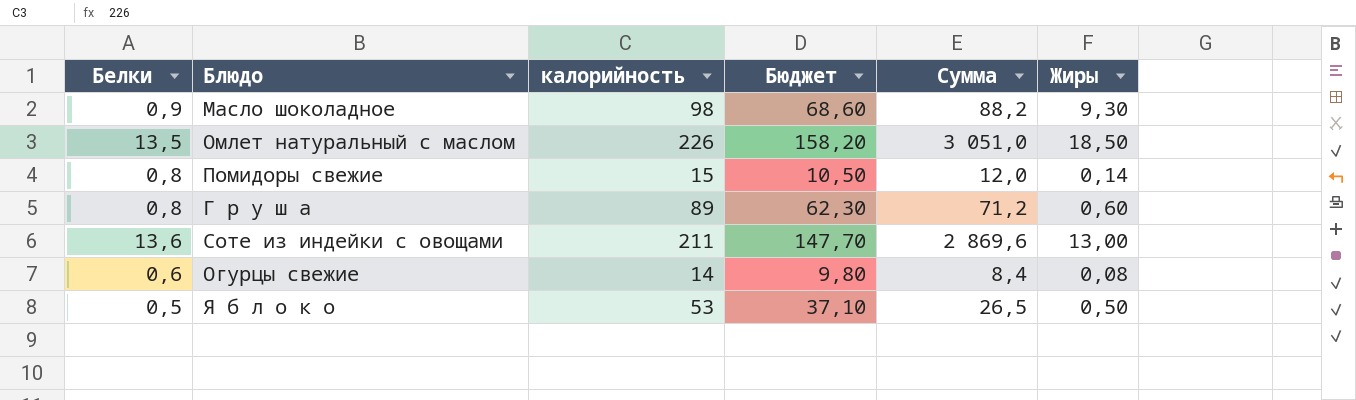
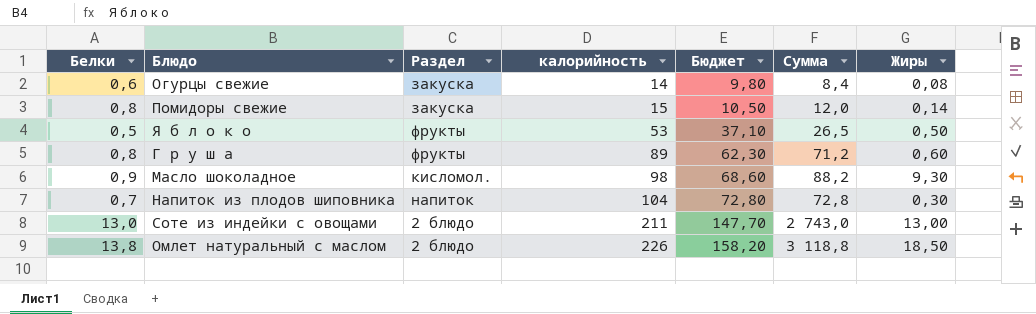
row order: none -> калорийность ascending
column Раздел | position: none -> 3
row Напиток из плодов шиповника: none -> 0,7 | напиток | 104 | 72,80 | 72,8 | 0,30
Соте из индейки с овощами | Белки: 13,6 -> 13,0
Соте из индейки с овощами | Сумма: 2 869,6 -> 2 743,0
Омлет натуральный с маслом | Белки: 13,5 -> 13,8
Омлет натуральный с маслом | Сумма: 3 051,0 -> 3 118,8

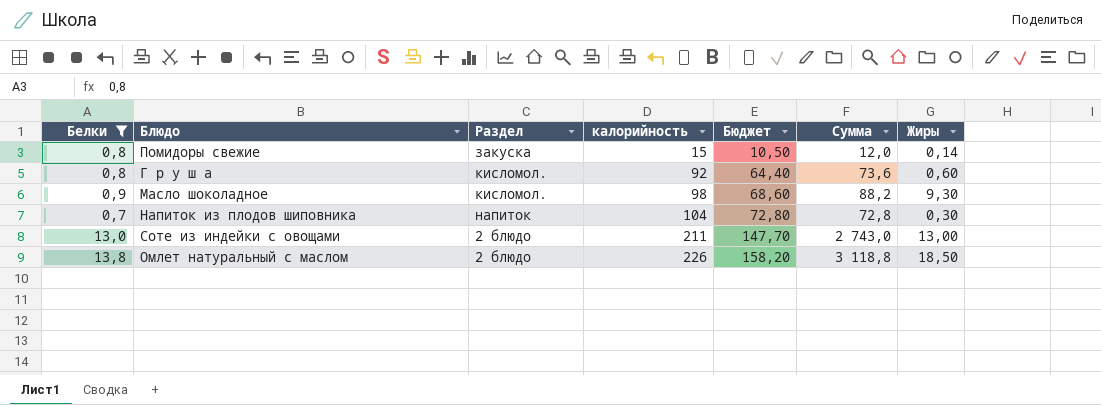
filter: none -> Белки >= 0,7
Г р у ш а | Раздел: фрукты -> кисломол.
Г р у ш а | калорийность: 89 -> 92
Г р у ш а | Бюджет: 62,30 -> 64,40
Г р у ш а | Сумма: 71,2 -> 73,6

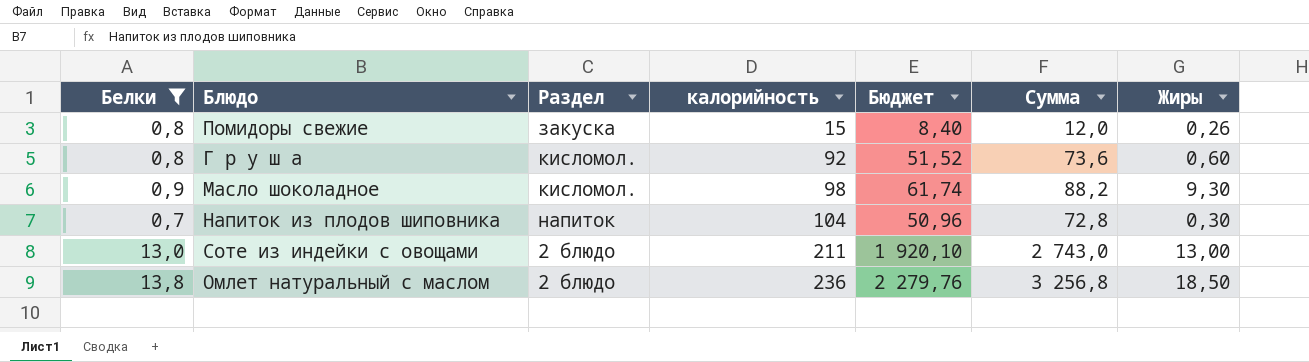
column Бюджет | formula: [калорийность] * 0,7 -> [Сумма] * 0,7
Помидоры свежие | Жиры: 0,14 -> 0,26
Омлет натуральный с маслом | калорийность: 226 -> 236
Омлет натуральный с маслом | Сумма: 3 118,8 -> 3 256,8

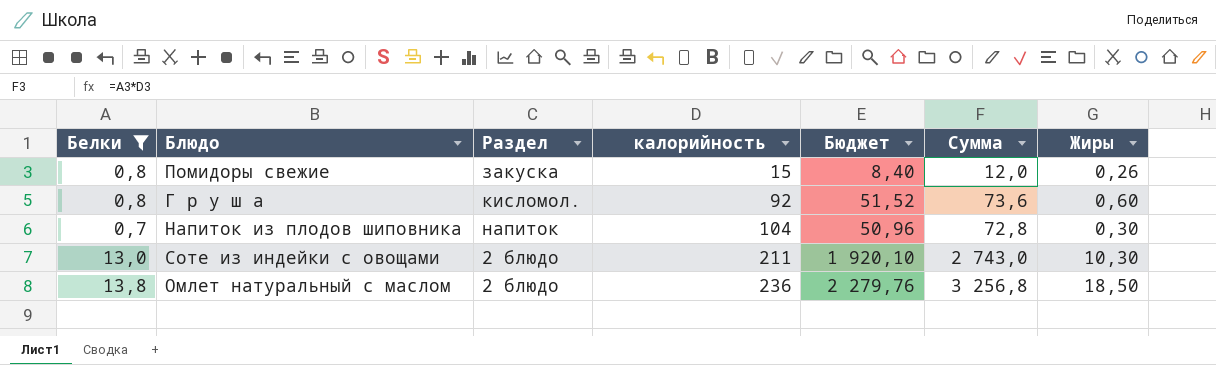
row Масло шоколадное: 0,9 | кисломол. | 98 | 61,74 | 88,2 | 9,30 -> none
Соте из индейки с овощами | Жиры: 13,00 -> 10,30

